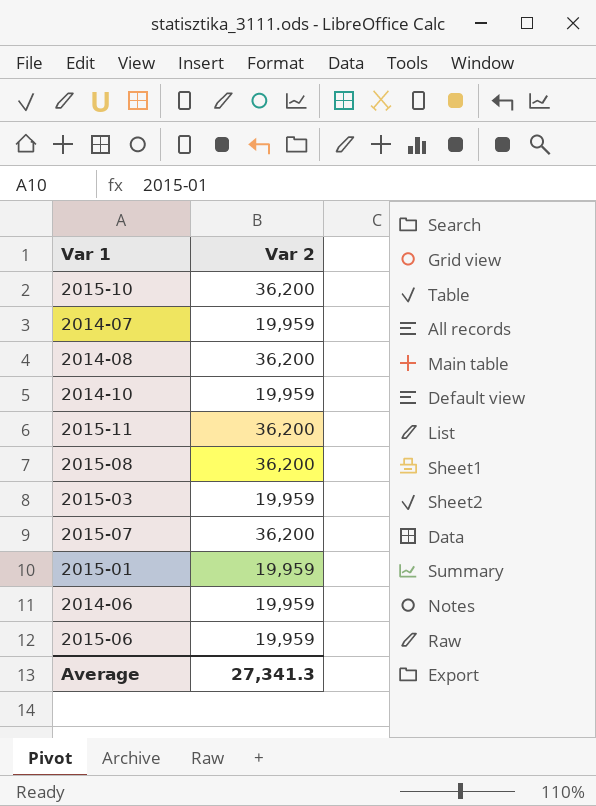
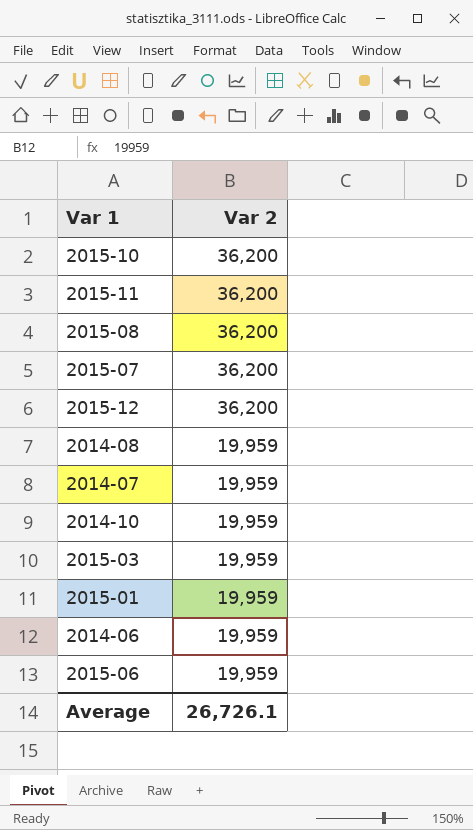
row order: none -> Var 2 descending
row 2015-12: none -> 36,200
2014-08 | Var 2: 36,200 -> 19,959
Average | Var 2: 27,341.3 -> 26,726.1

